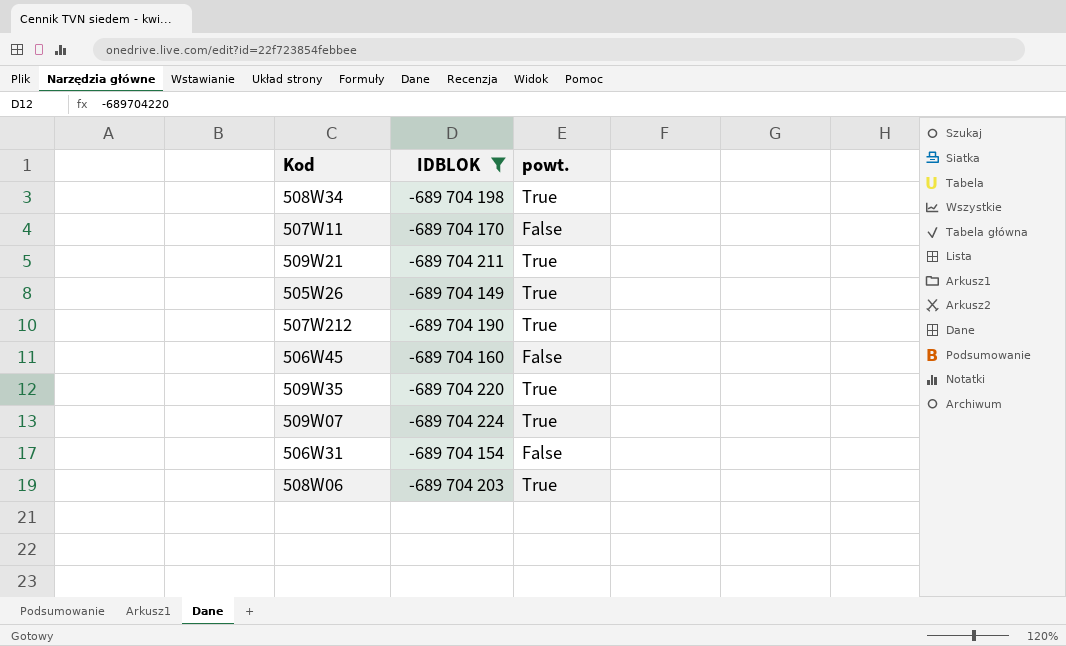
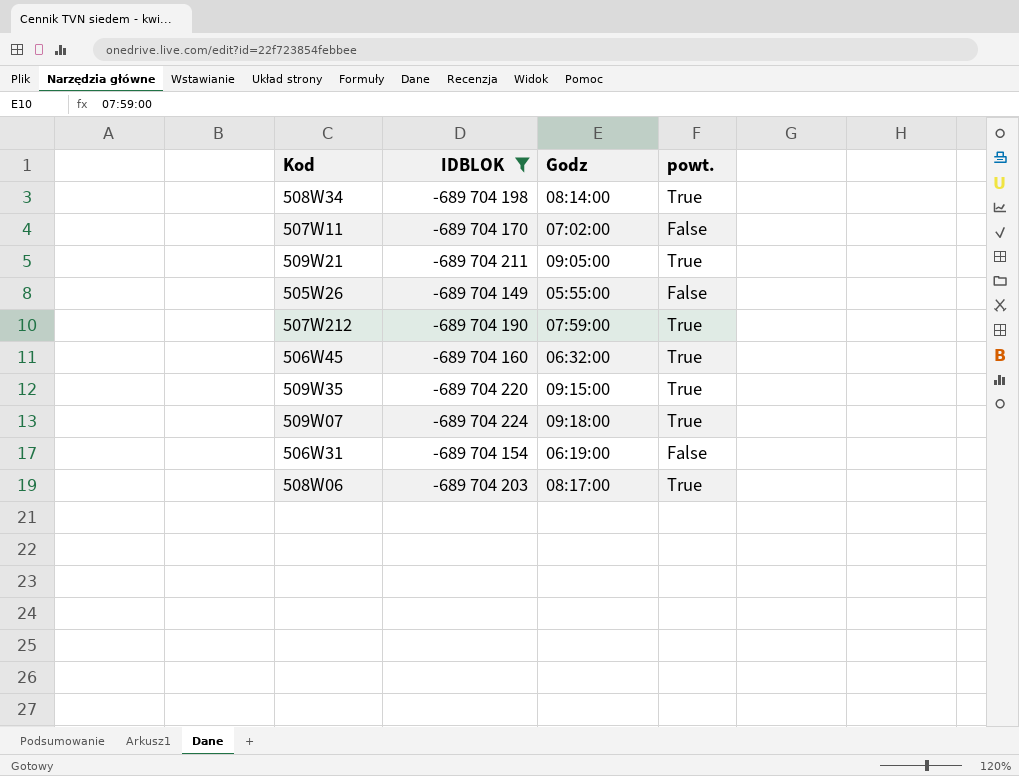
column Godz | position: none -> 3
505W26 | powt.: True -> False
506W45 | powt.: False -> True

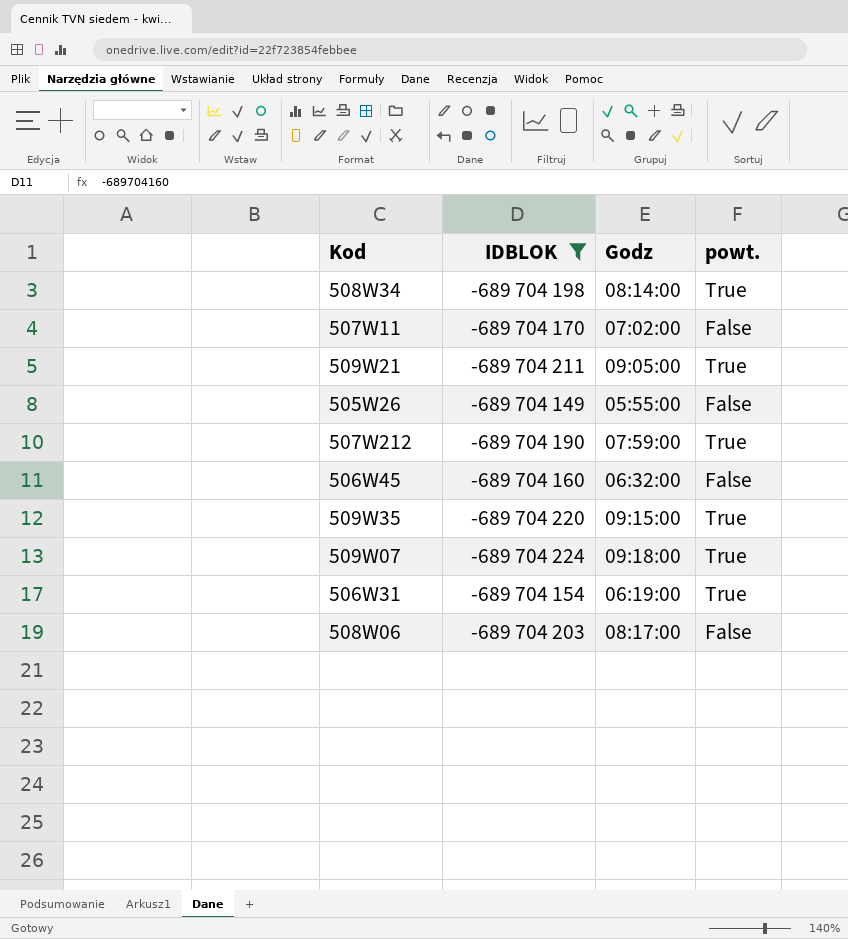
506W45 | powt.: True -> False
506W31 | powt.: False -> True
508W06 | powt.: True -> False

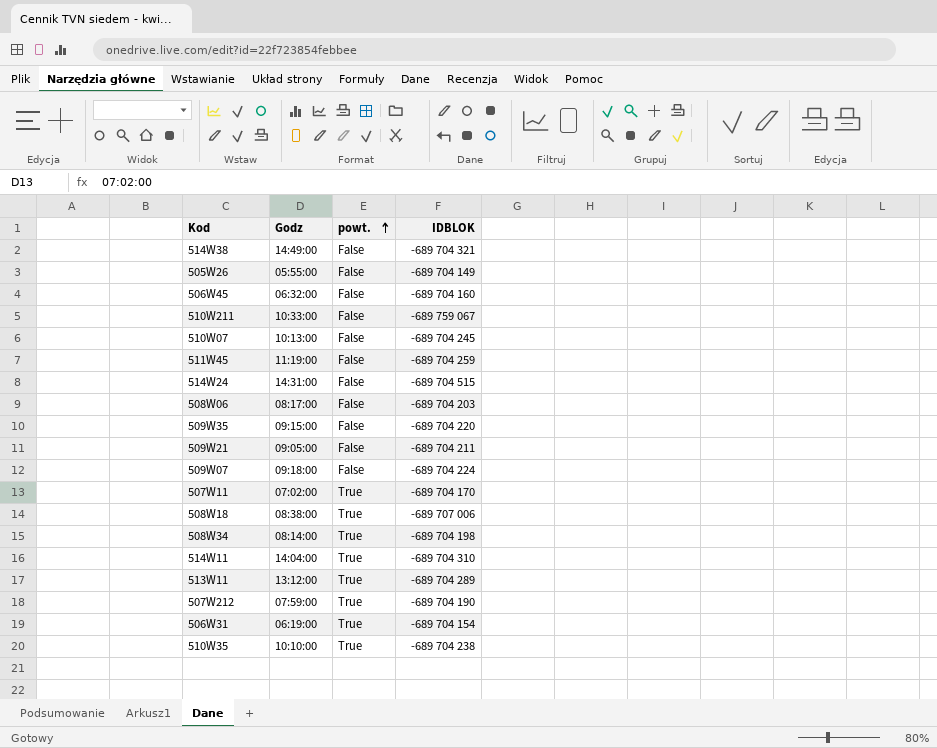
filter: IDBLOK >= -689 704 224 -> none
row order: none -> powt. ascending
column IDBLOK | position: 2 -> 4
509W35 | powt.: True -> False
509W21 | powt.: True -> False
509W07 | powt.: True -> False
507W11 | powt.: False -> True

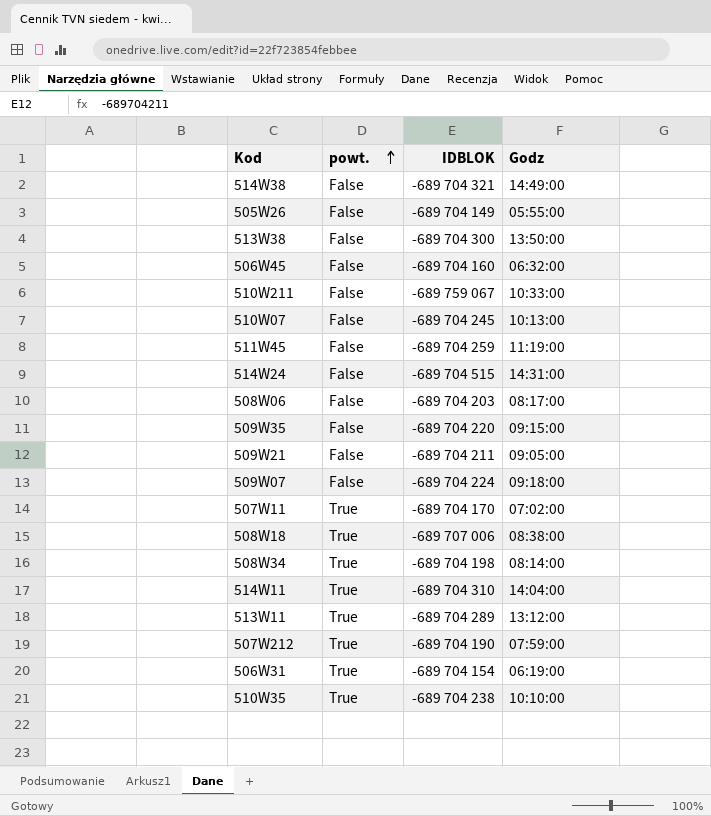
column Godz | position: 2 -> 4
row 513W38: none -> False | -689 704 300 | 13:50:00

